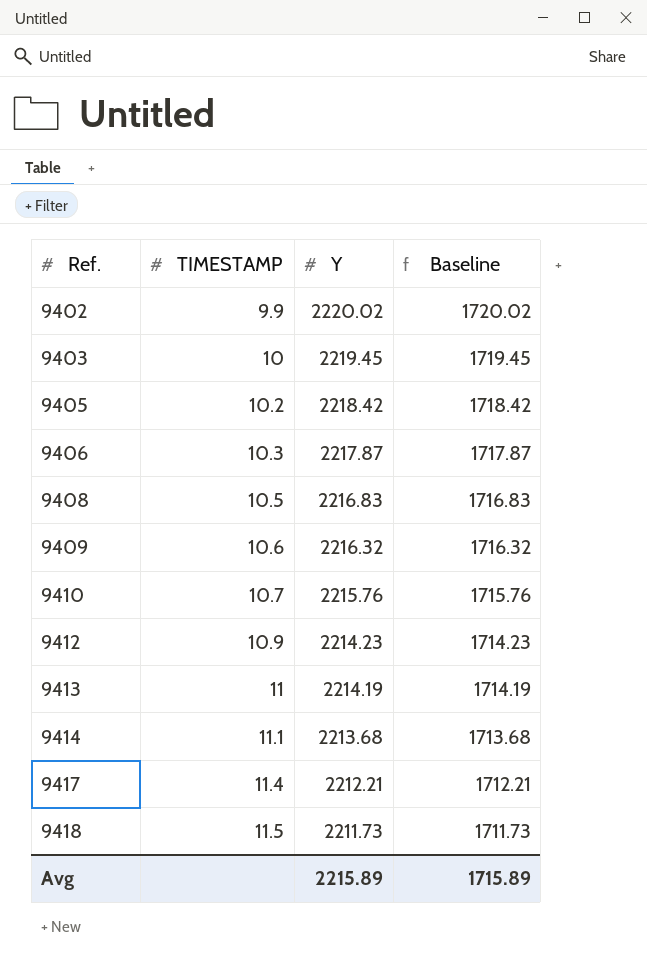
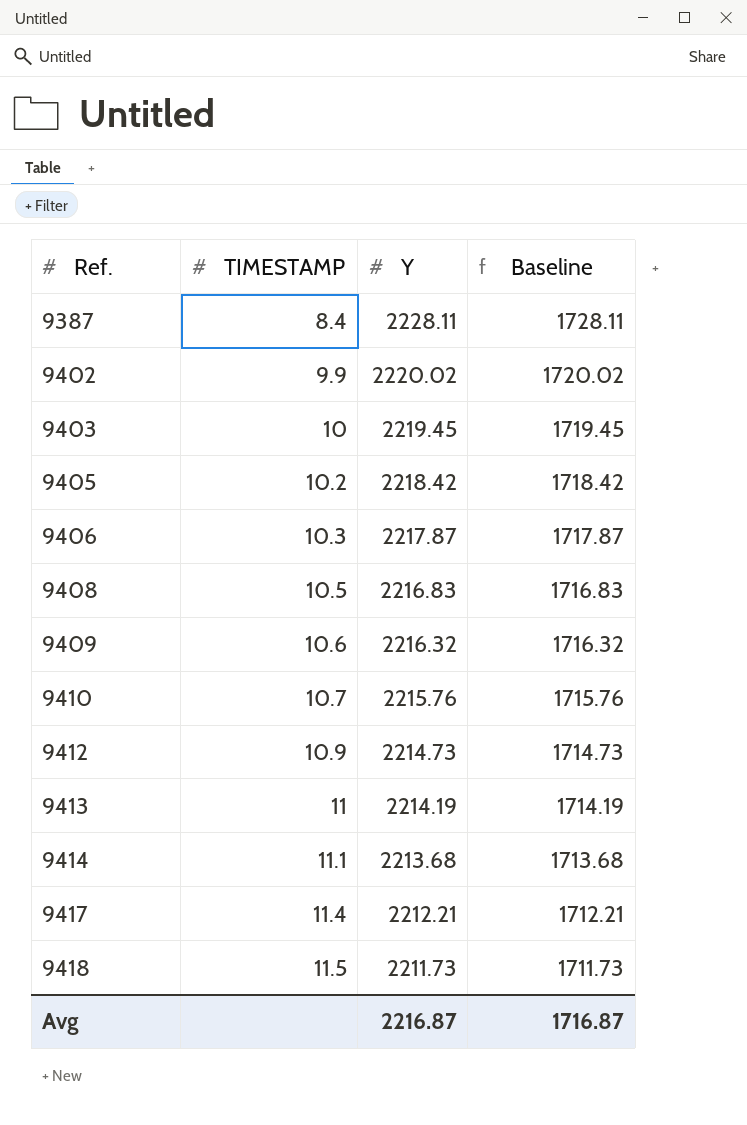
row 9387: none -> 8.4 | 2228.11 | 1728.11
9412 | Y: 2214.23 -> 2214.73
9412 | Baseline: 1714.23 -> 1714.73
Avg | Y: 2215.89 -> 2216.87
Avg | Baseline: 1715.89 -> 1716.87

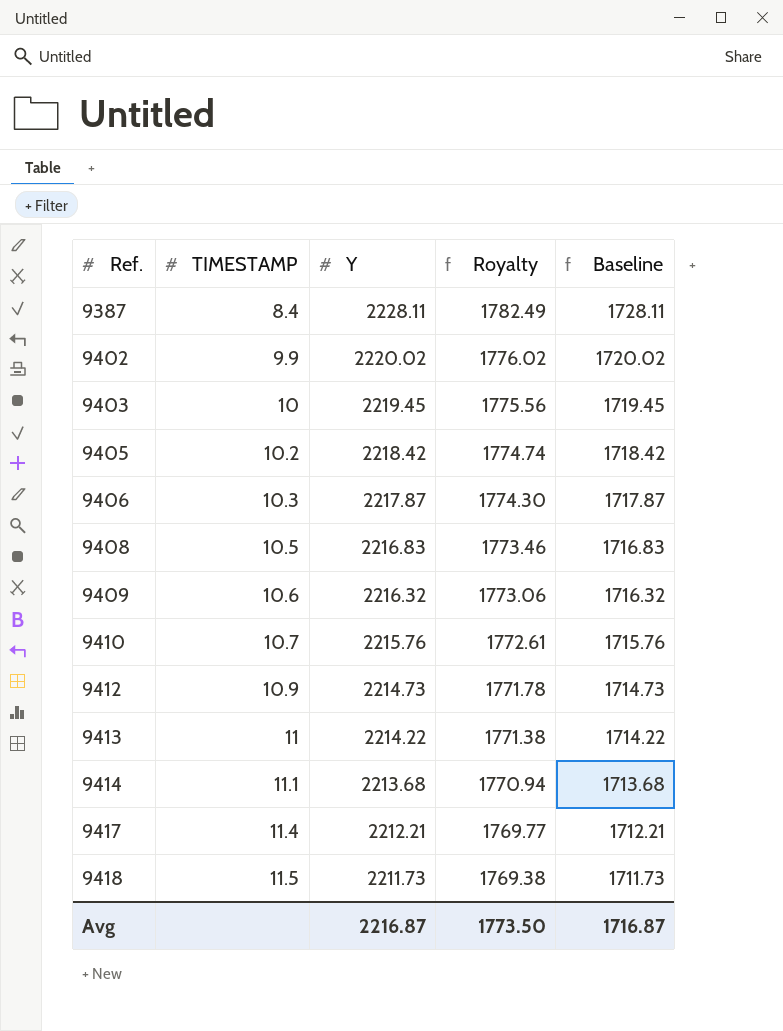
column Royalty | formula: none -> [Y] * 0.8
9413 | Y: 2214.19 -> 2214.22
9413 | Baseline: 1714.19 -> 1714.22

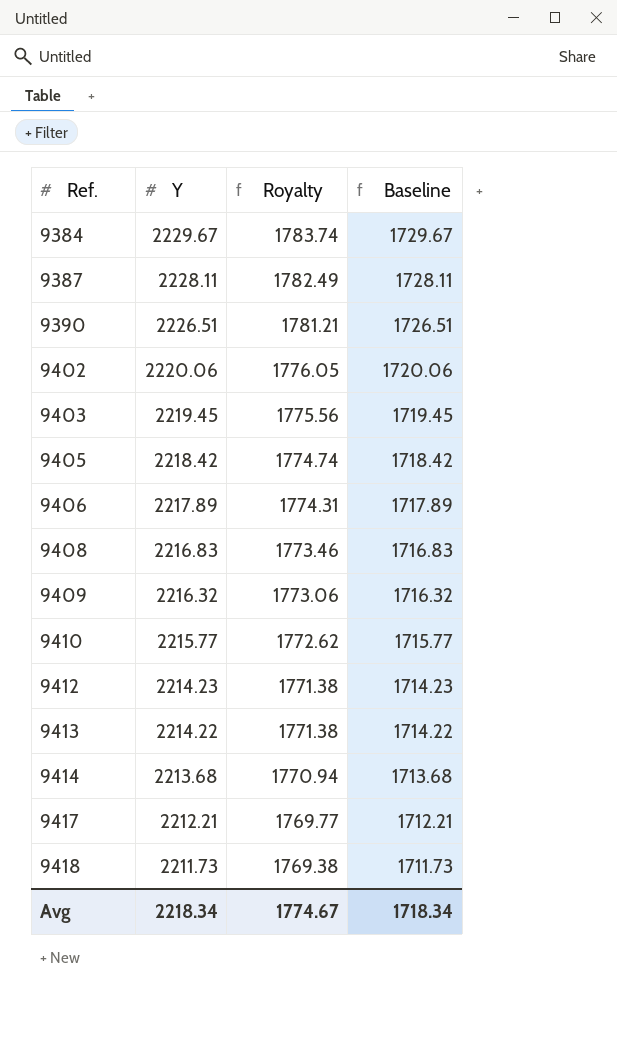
column TIMESTAMP | position: 2 -> none
row 9384: none -> 2229.67 | 1783.74 | 1729.67
row 9390: none -> 2226.51 | 1781.21 | 1726.51
9402 | Y: 2220.02 -> 2220.06
9402 | Royalty: 1776.02 -> 1776.05
9402 | Baseline: 1720.02 -> 1720.06
9406 | Y: 2217.87 -> 2217.89
9406 | Royalty: 1774.30 -> 1774.31
9406 | Baseline: 1717.87 -> 1717.89
9410 | Y: 2215.76 -> 2215.77
9410 | Royalty: 1772.61 -> 1772.62
9410 | Baseline: 1715.76 -> 1715.77
9412 | Y: 2214.73 -> 2214.23
9412 | Royalty: 1771.78 -> 1771.38
9412 | Baseline: 1714.73 -> 1714.23
Avg | Y: 2216.87 -> 2218.34
Avg | Royalty: 1773.50 -> 1774.67
Avg | Baseline: 1716.87 -> 1718.34

